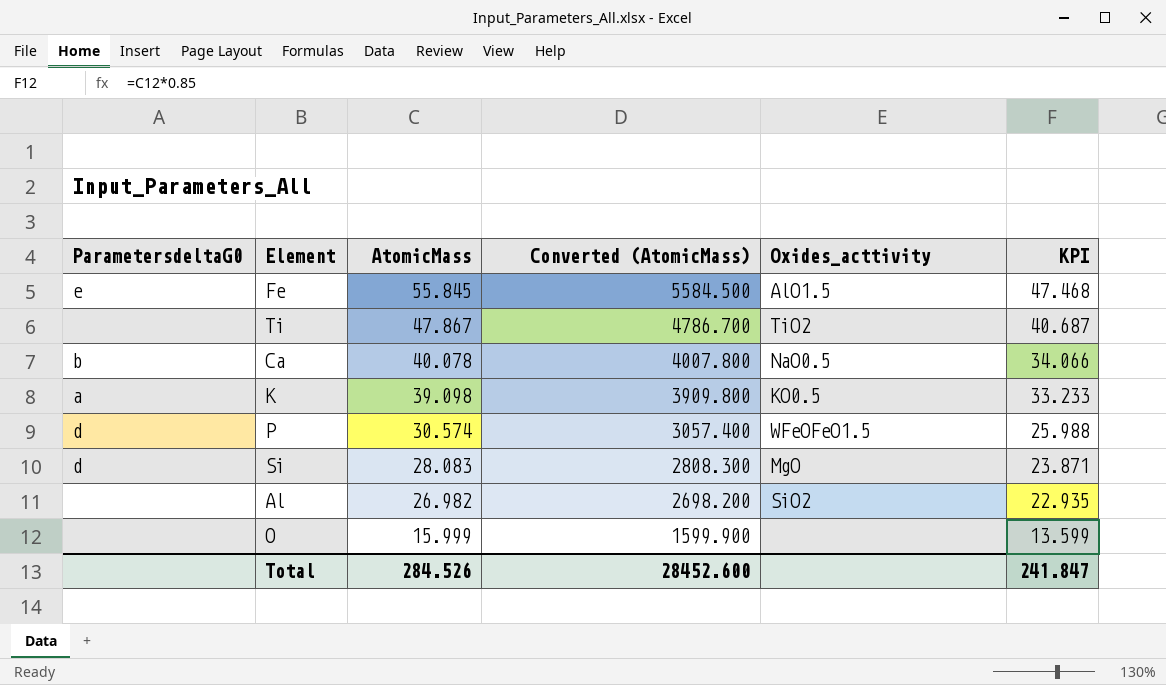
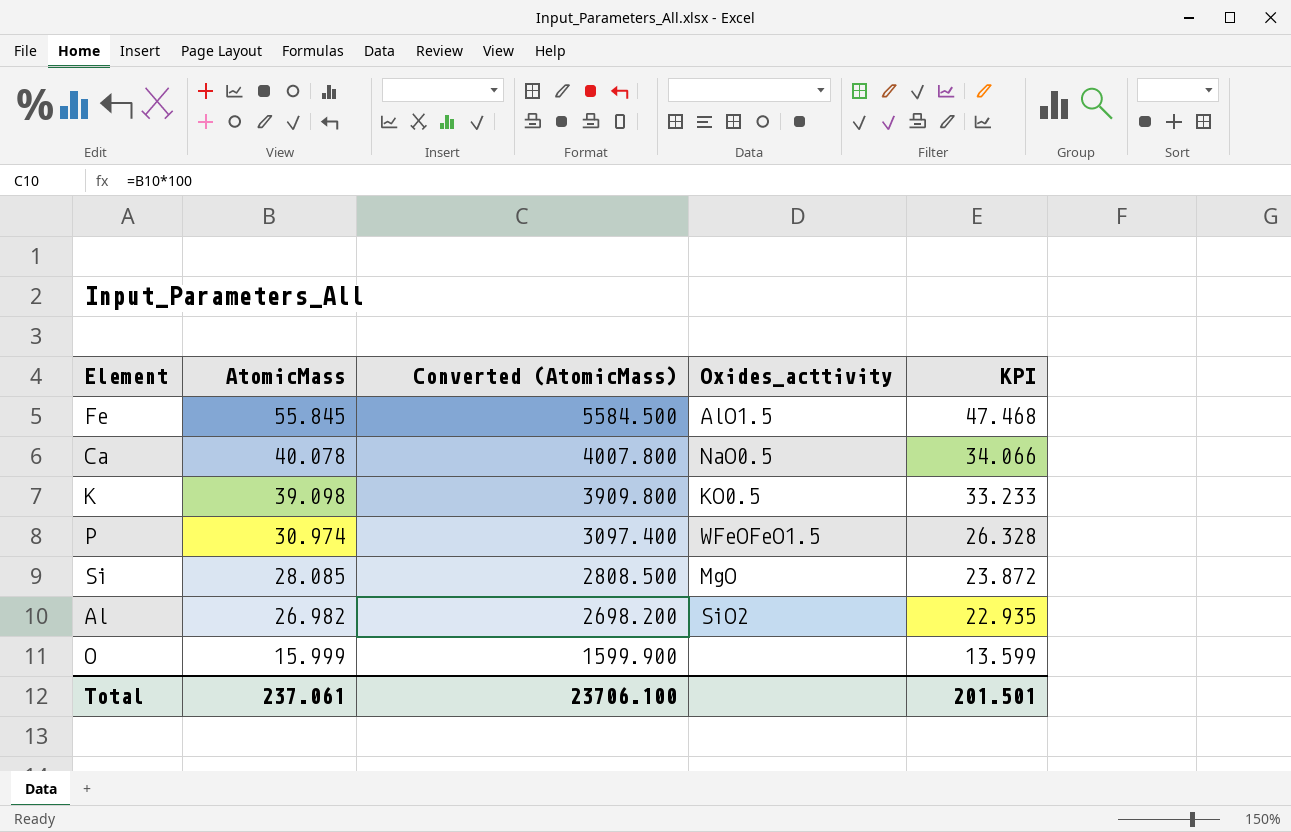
column ParametersdeltaG0 | position: 1 -> none
row Ti: none | 47.867 | 4786.700 | TiO2 | 40.687 -> none
P | AtomicMass: 30.574 -> 30.974
P | Converted (AtomicMass): 3057.400 -> 3097.400
P | KPI: 25.988 -> 26.328
Si | AtomicMass: 28.083 -> 28.085
Si | Converted (AtomicMass): 2808.300 -> 2808.500
Si | KPI: 23.871 -> 23.872
Total | AtomicMass: 284.526 -> 237.061
Total | Converted (AtomicMass): 28452.600 -> 23706.100
Total | KPI: 241.847 -> 201.501

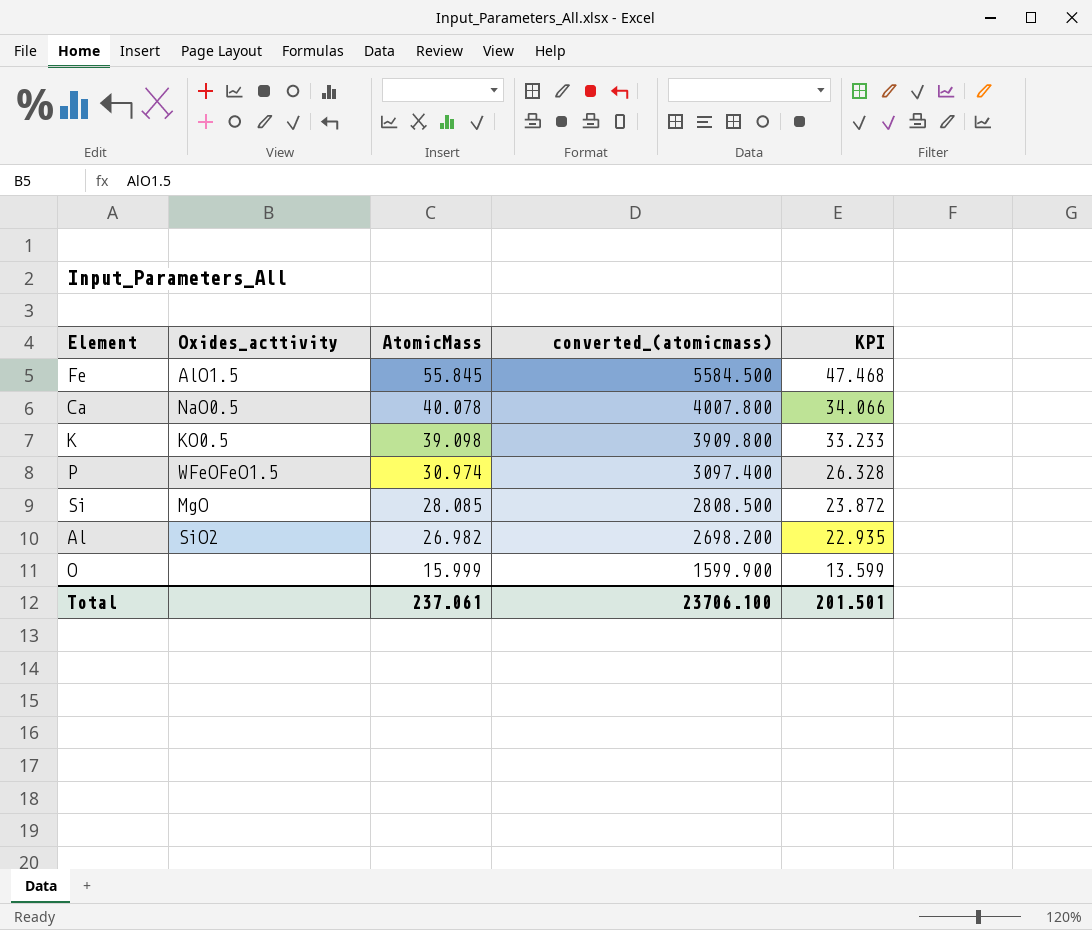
column Oxides_acttivity | position: 4 -> 2
column name: Converted (AtomicMass) -> converted_(atomicmass)

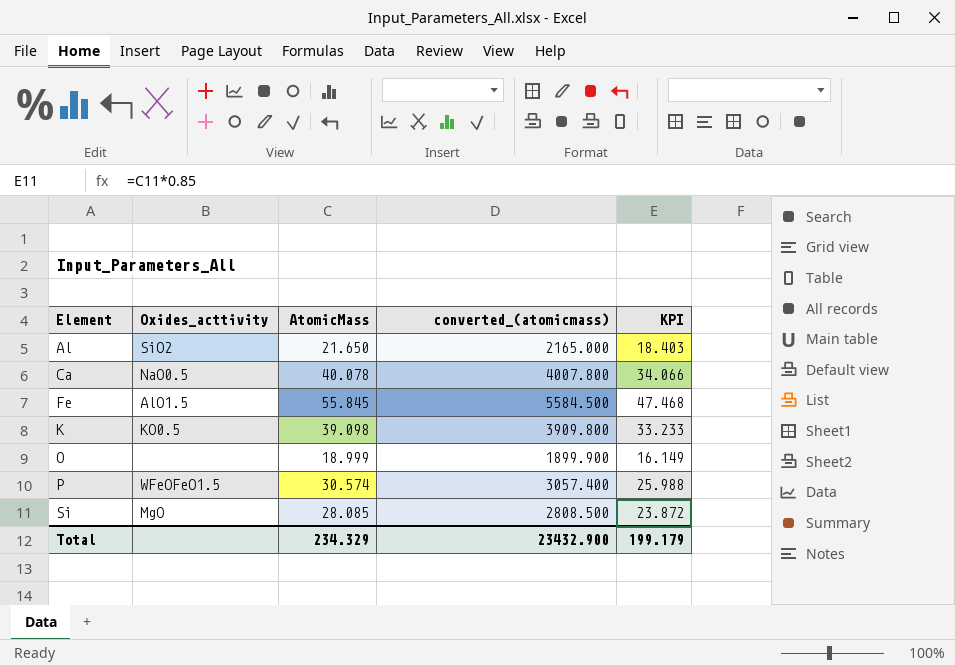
row order: AtomicMass descending -> Element ascending
Al | AtomicMass: 26.982 -> 21.650
Al | converted_(atomicmass): 2698.200 -> 2165.000
Al | KPI: 22.935 -> 18.403
O | AtomicMass: 15.999 -> 18.999
O | converted_(atomicmass): 1599.900 -> 1899.900
O | KPI: 13.599 -> 16.149
P | AtomicMass: 30.974 -> 30.574
P | converted_(atomicmass): 3097.400 -> 3057.400
P | KPI: 26.328 -> 25.988
Total | AtomicMass: 237.061 -> 234.329
Total | converted_(atomicmass): 23706.100 -> 23432.900
Total | KPI: 201.501 -> 199.179

